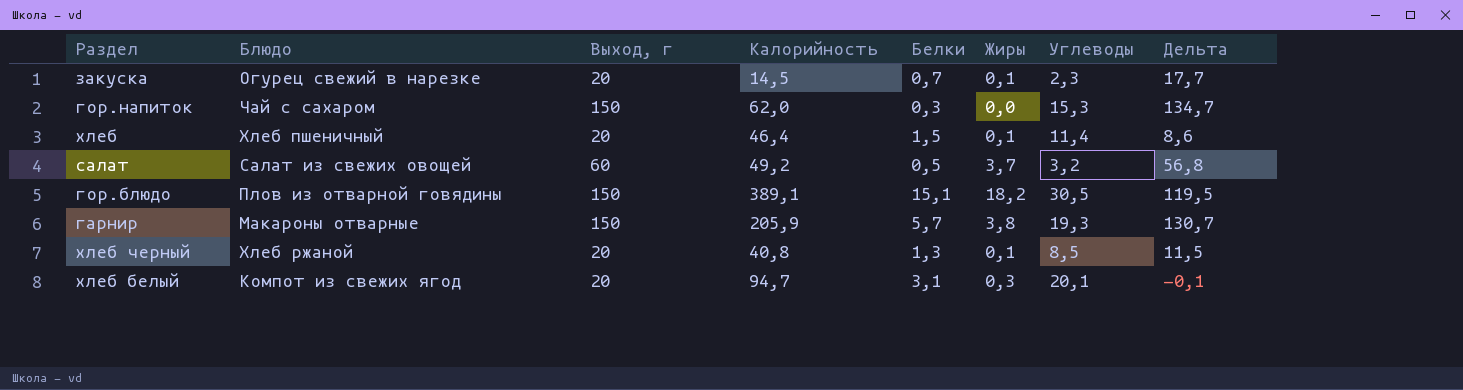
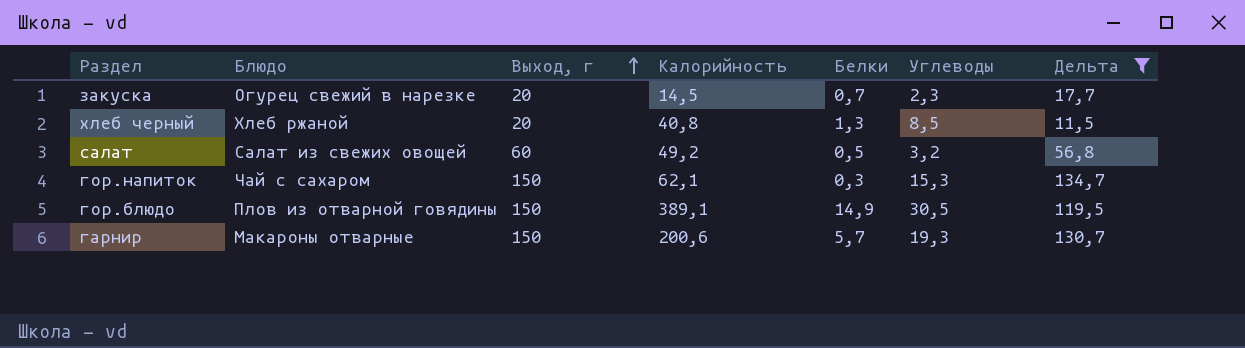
filter: none -> Дельта >= 11,5
row order: none -> Выход, г ascending
column Жиры | position: 6 -> none
гор.напиток | Калорийность: 62,0 -> 62,1
гор.блюдо | Белки: 15,1 -> 14,9
гарнир | Калорийность: 205,9 -> 200,6

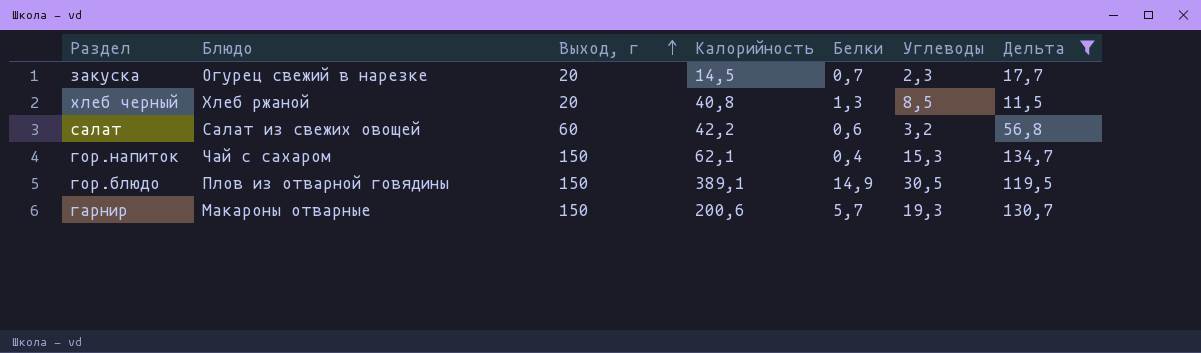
салат | Калорийность: 49,2 -> 42,2
салат | Белки: 0,5 -> 0,6
гор.напиток | Белки: 0,3 -> 0,4

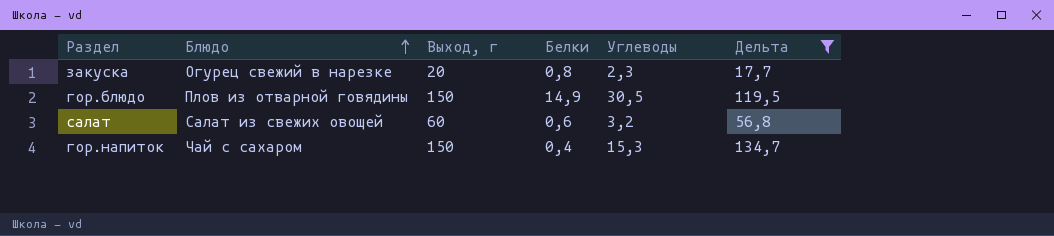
row order: Выход, г ascending -> Блюдо ascending
column Калорийность | position: 4 -> none
row хлеб черный: Хлеб ржаной | 20 | 40,8 | 1,3 | 8,5 | 11,5 -> none
row гарнир: Макароны отварные | 150 | 200,6 | 5,7 | 19,3 | 130,7 -> none
закуска | Белки: 0,7 -> 0,8

